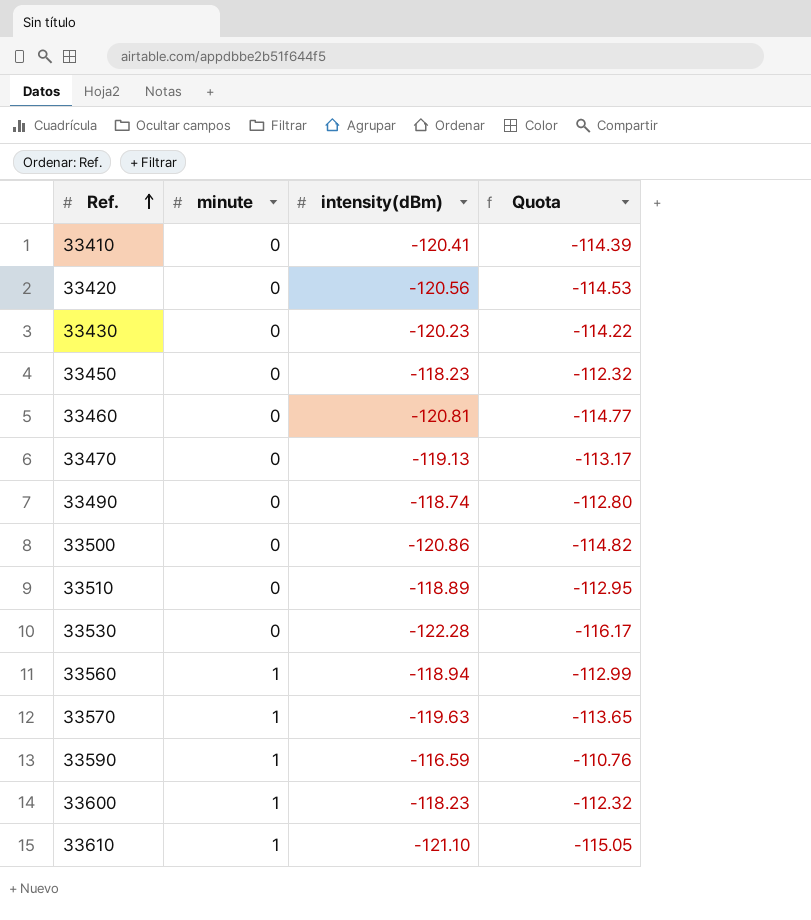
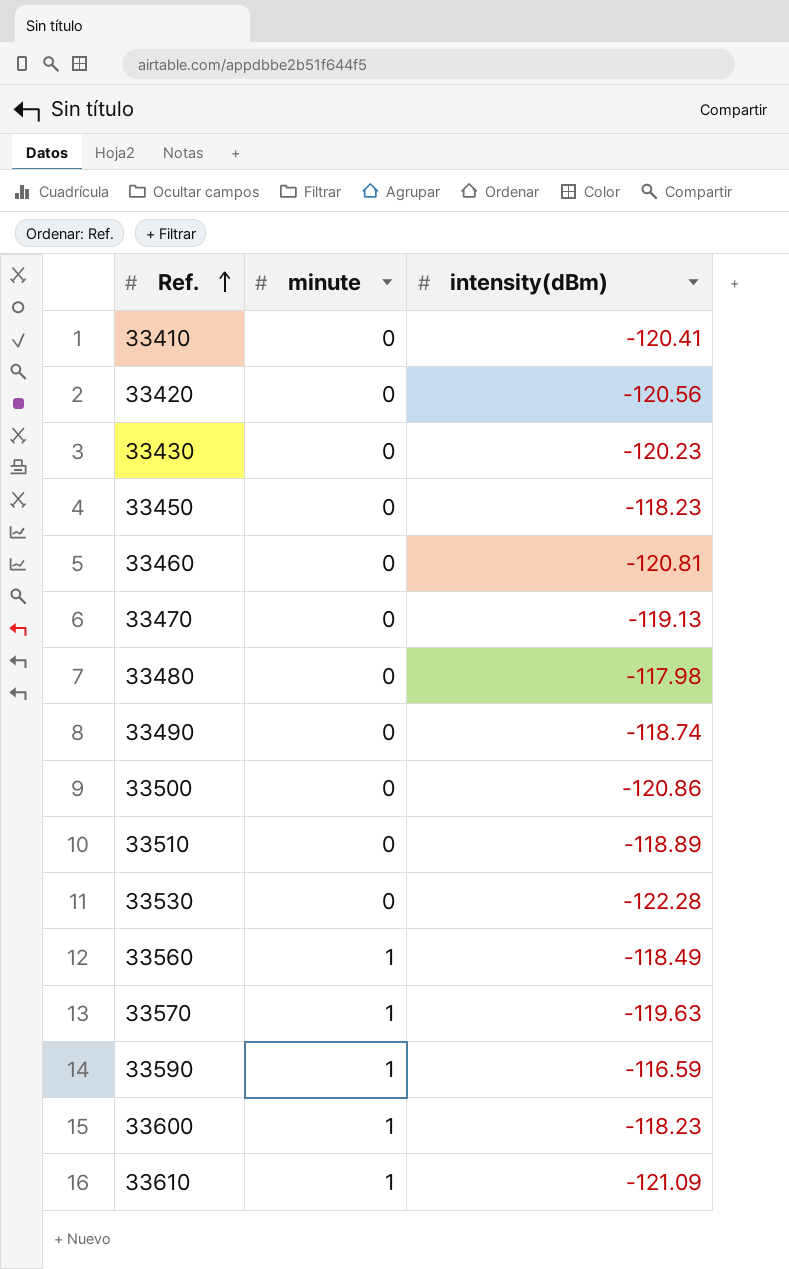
column Quota | formula: [intensity(dBm)] * 0.95 -> none
row 33480: none -> 0 | -117.98
33560 | intensity(dBm): -118.94 -> -118.49
33610 | intensity(dBm): -121.10 -> -121.09

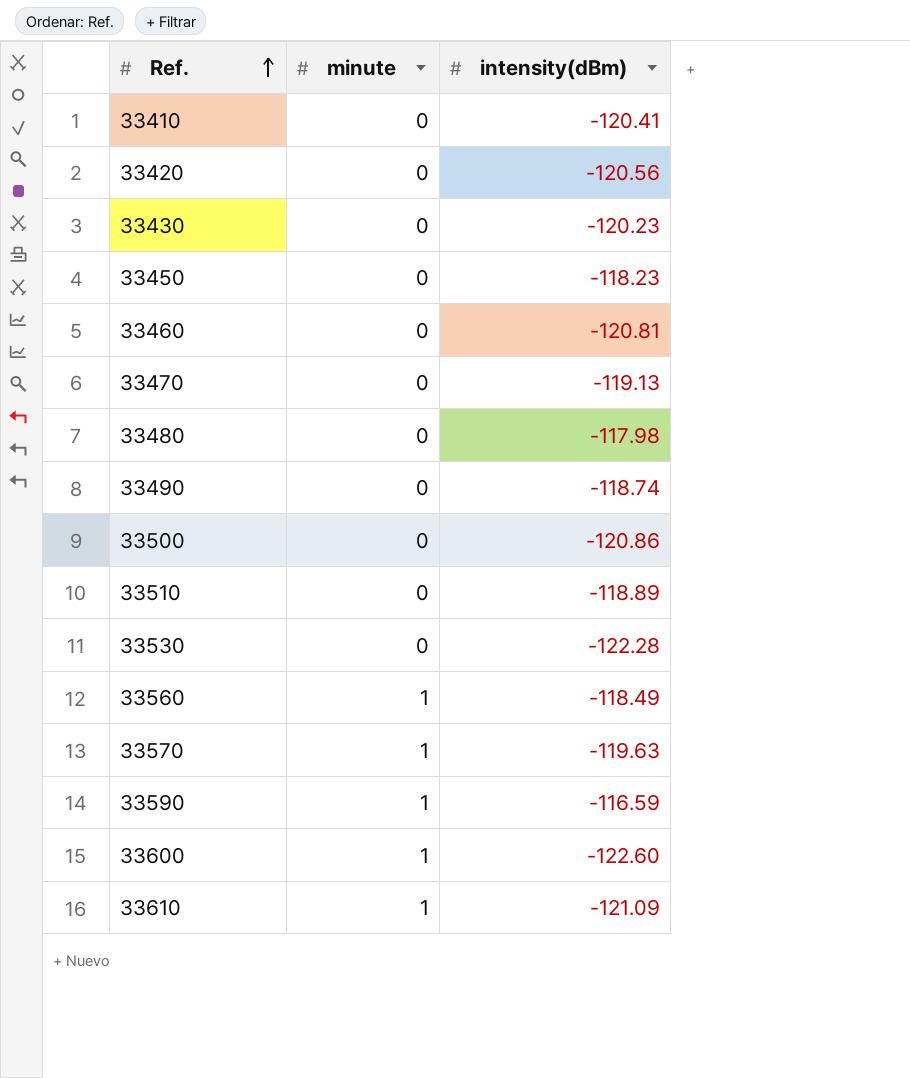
33600 | intensity(dBm): -118.23 -> -122.60

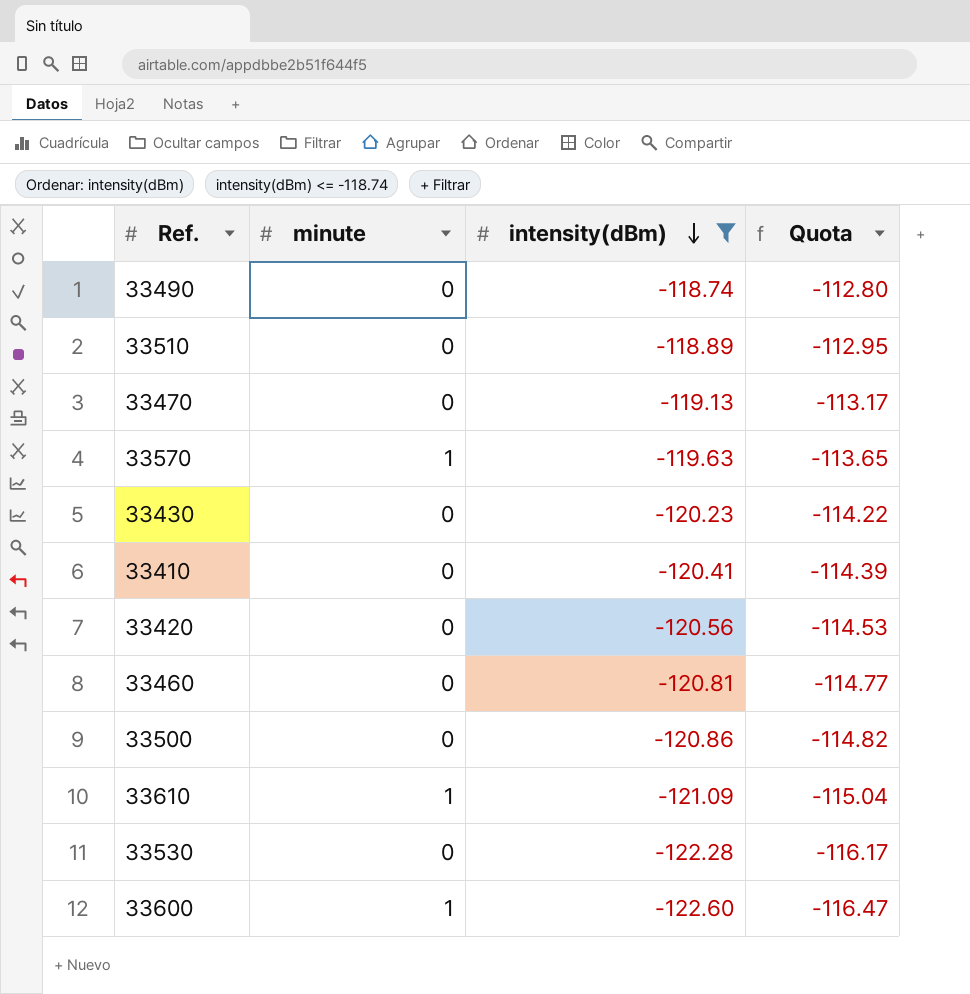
filter: none -> intensity(dBm) <= -118.74
row order: Ref. ascending -> intensity(dBm) descending
column Quota | formula: none -> [intensity(dBm)] * 0.95

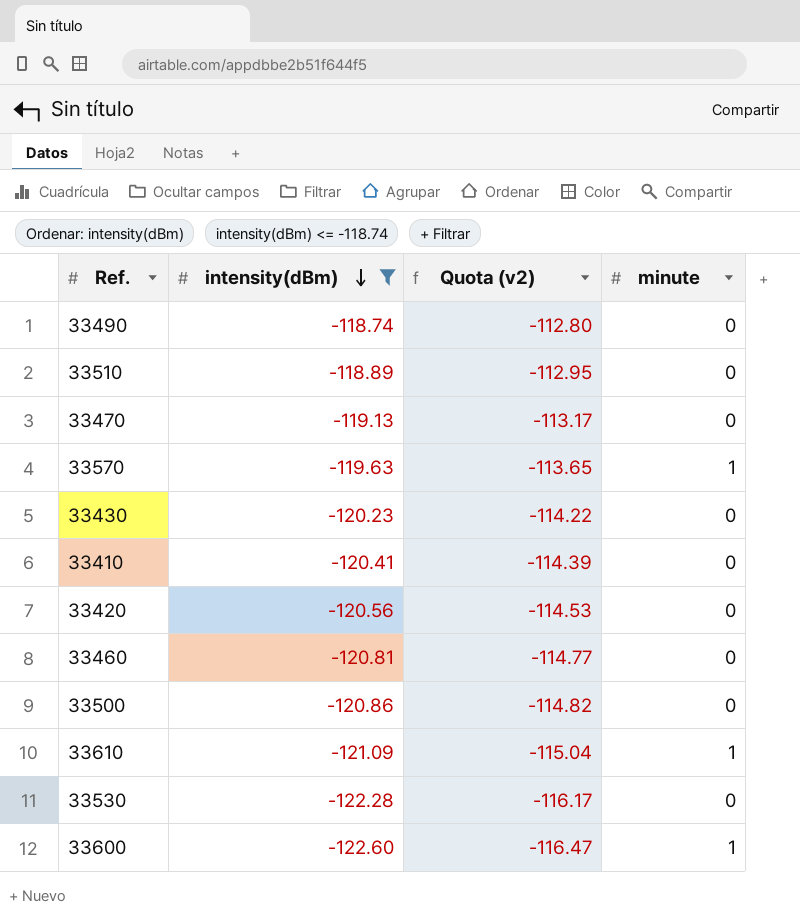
column name: Quota -> Quota (v2)
column minute | position: 2 -> 4

